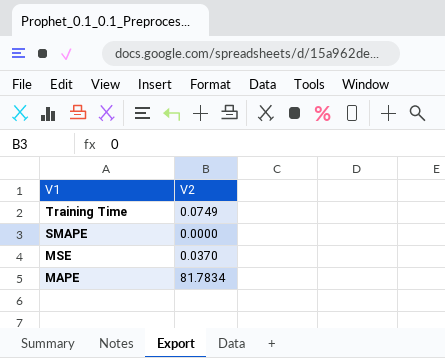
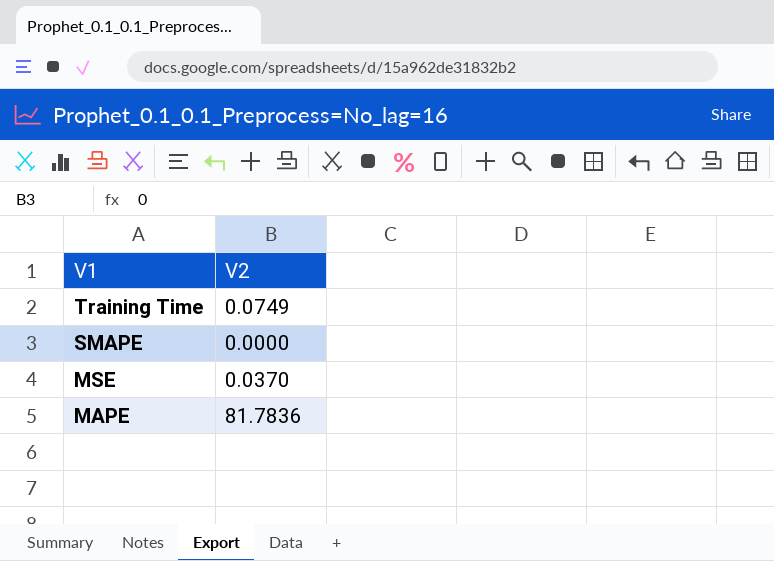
MAPE | V2: 81.7834 -> 81.7836

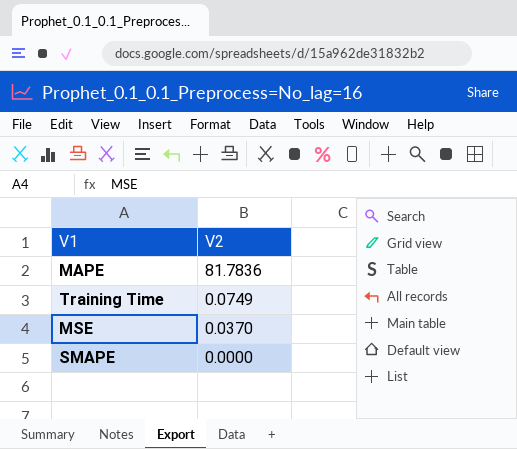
row order: V1 descending -> V2 descending

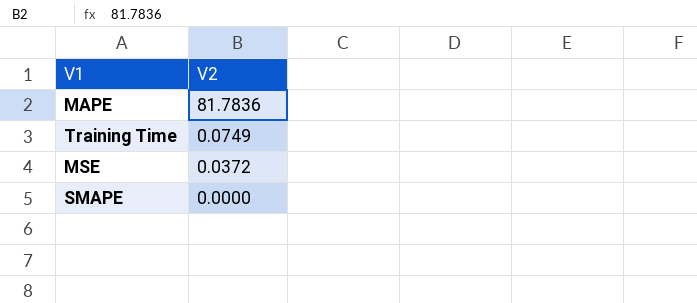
MSE | V2: 0.0370 -> 0.0372

